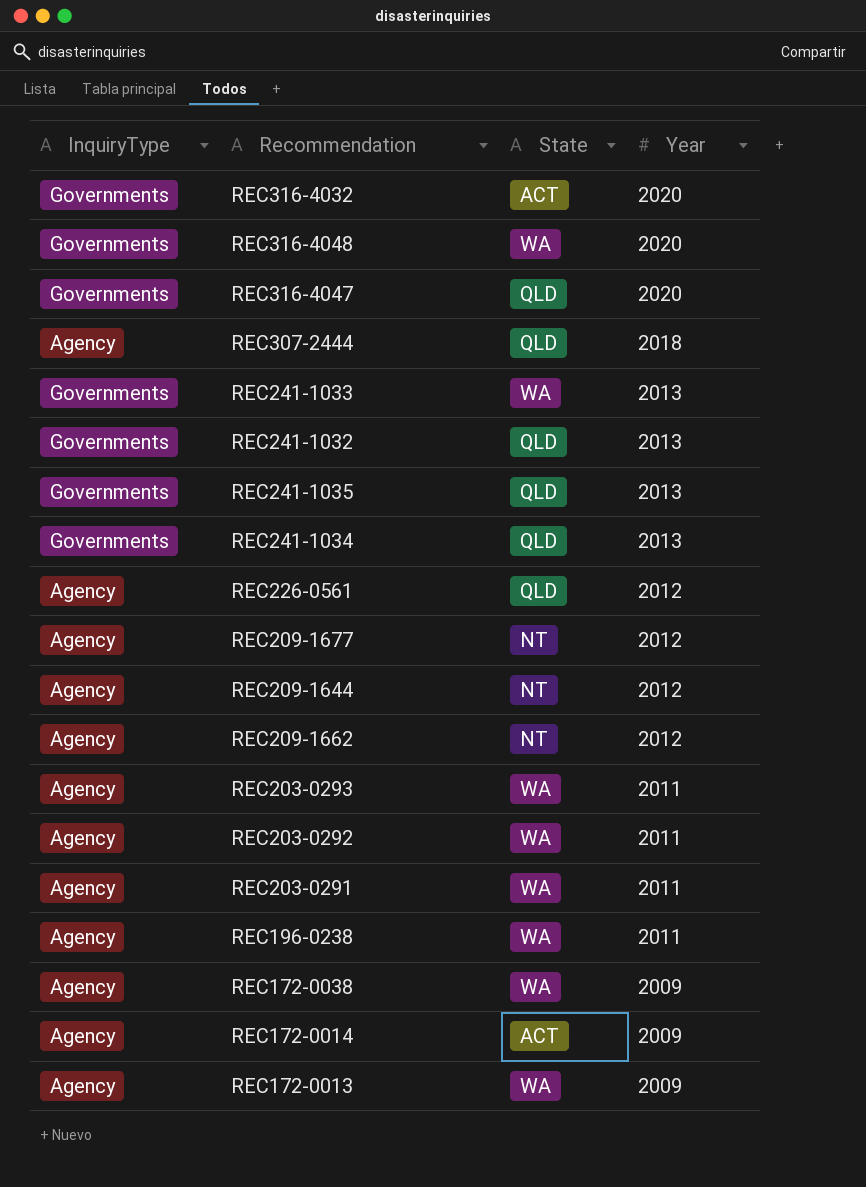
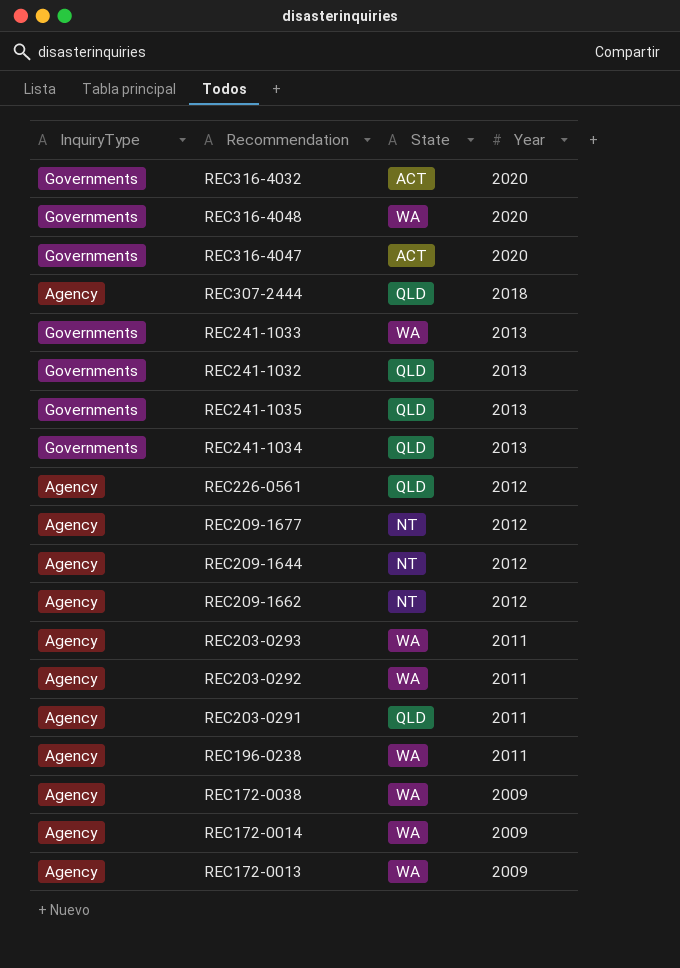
REC316-4047 | State: QLD -> ACT
REC203-0291 | State: WA -> QLD
REC172-0014 | State: ACT -> WA

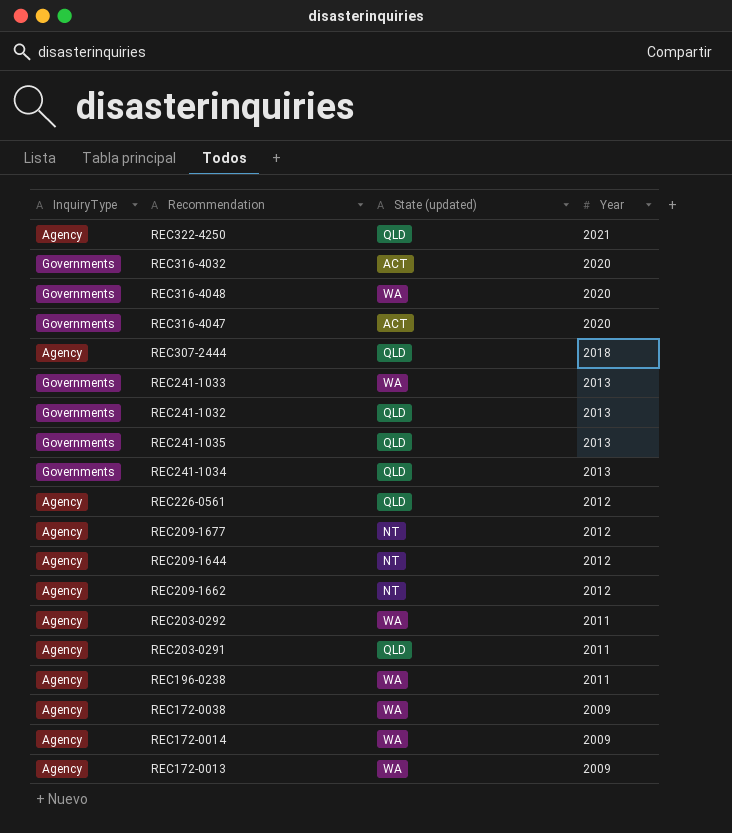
column name: State -> State (updated)
row REC203-0293: Agency | WA | 2011 -> none
row REC322-4250: none -> Agency | QLD | 2021

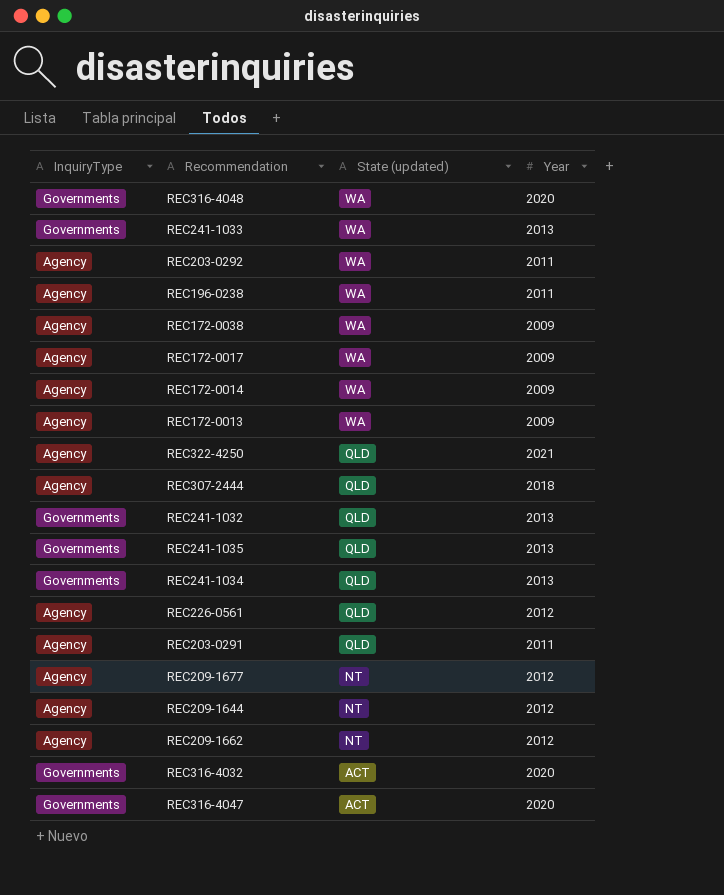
row order: Year descending -> State (updated) descending
row REC172-0017: none -> Agency | WA | 2009

